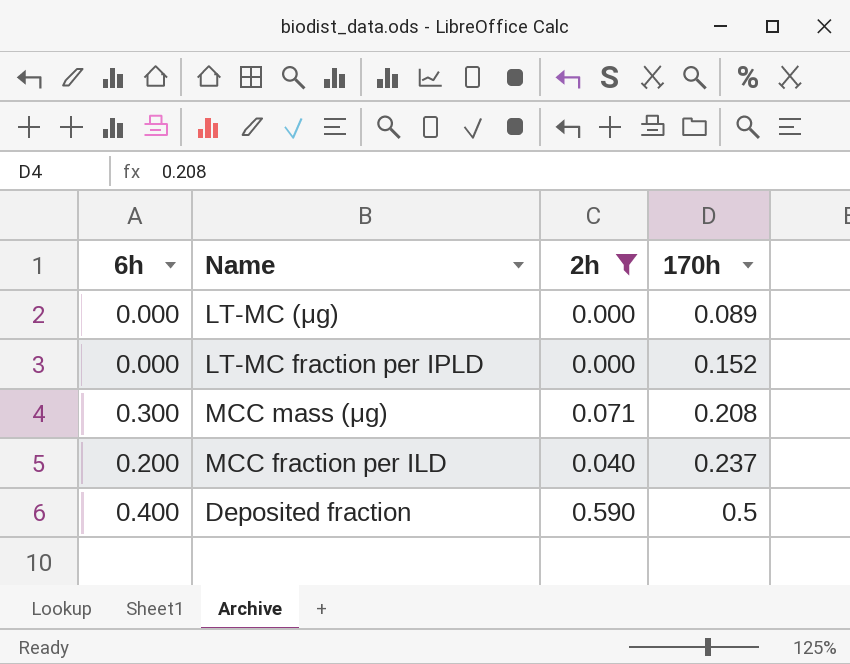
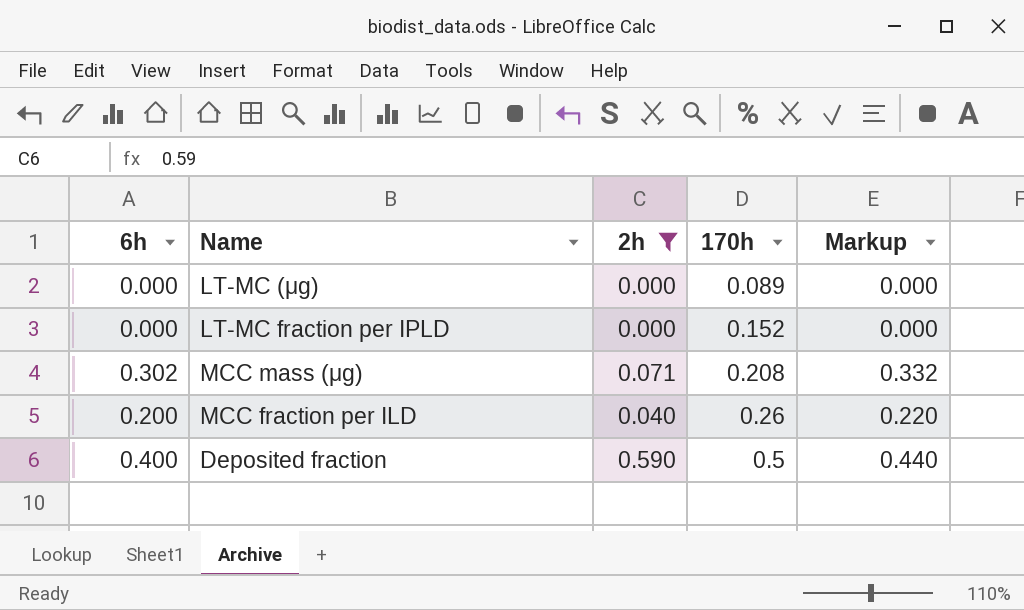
column Markup | formula: none -> [6h] * 1.1
MCC mass (μg) | 6h: 0.300 -> 0.302
MCC fraction per ILD | 170h: 0.237 -> 0.26

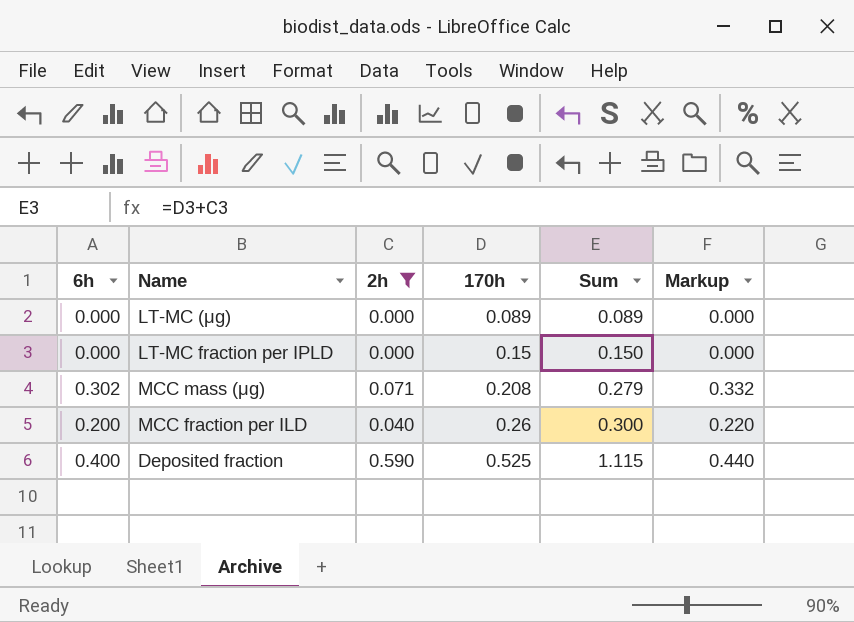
column Sum | formula: none -> [2h] + [170h]
LT-MC fraction per IPLD | 170h: 0.152 -> 0.15
Deposited fraction | 170h: 0.5 -> 0.525

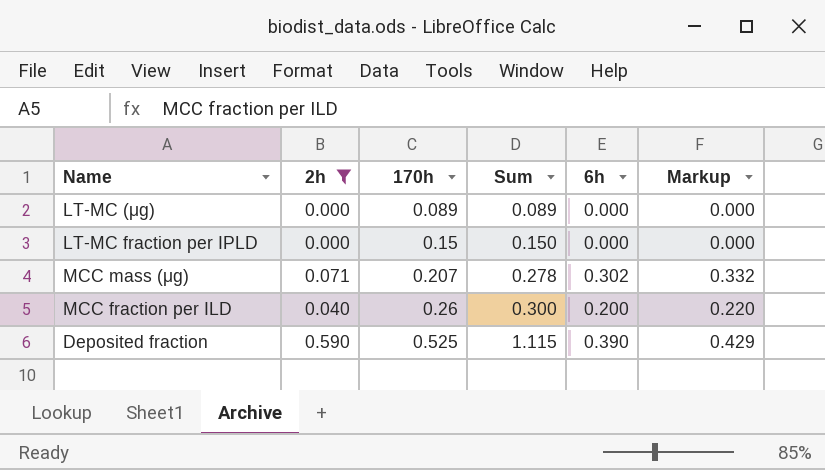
column 6h | position: 1 -> 5
MCC mass (μg) | 170h: 0.208 -> 0.207
MCC mass (μg) | Sum: 0.279 -> 0.278
Deposited fraction | 6h: 0.400 -> 0.390
Deposited fraction | Markup: 0.440 -> 0.429

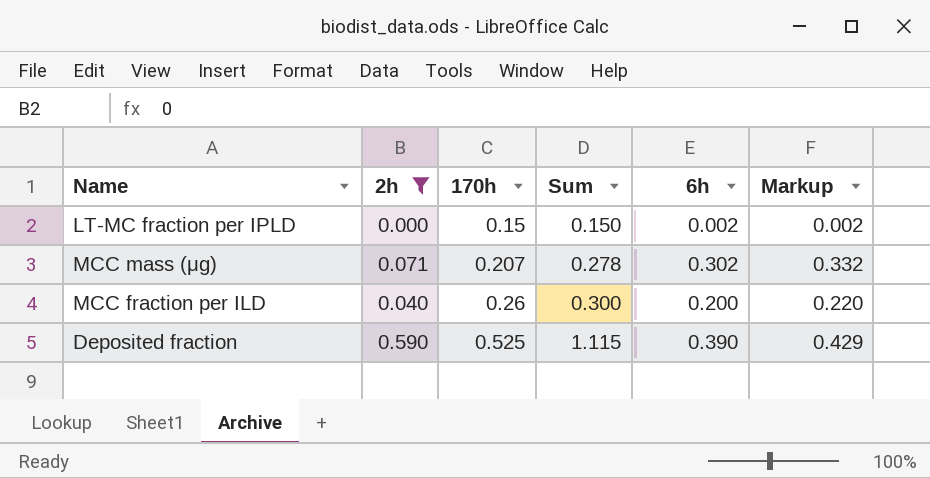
row LT-MC (μg): 0.000 | 0.089 | 0.089 | 0.000 | 0.000 -> none
LT-MC fraction per IPLD | 6h: 0.000 -> 0.002
LT-MC fraction per IPLD | Markup: 0.000 -> 0.002

